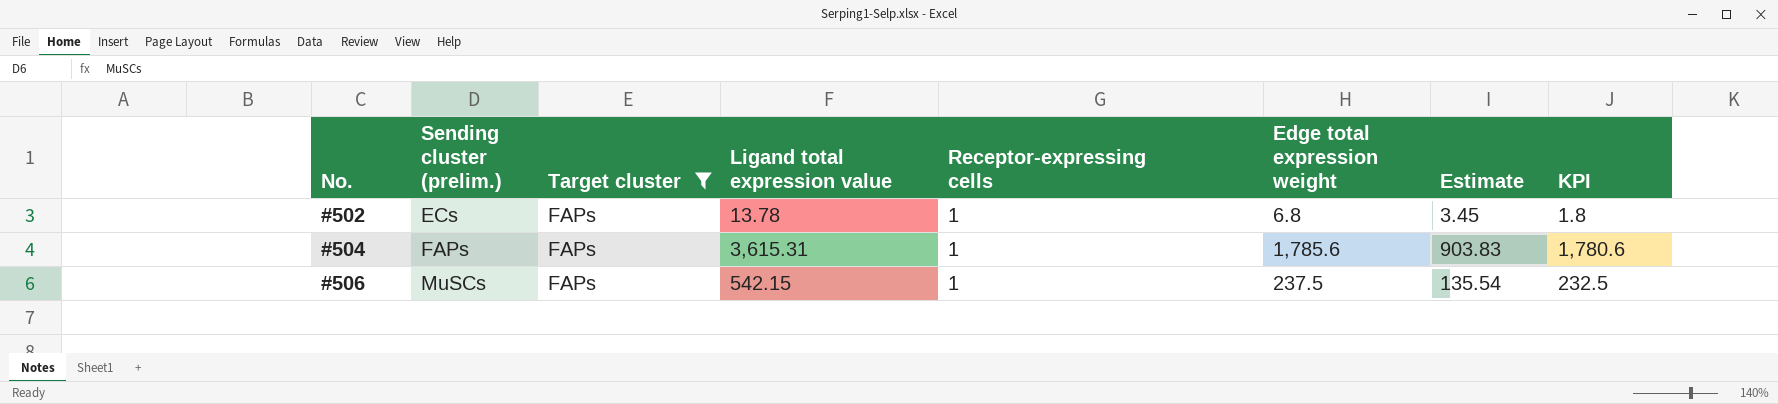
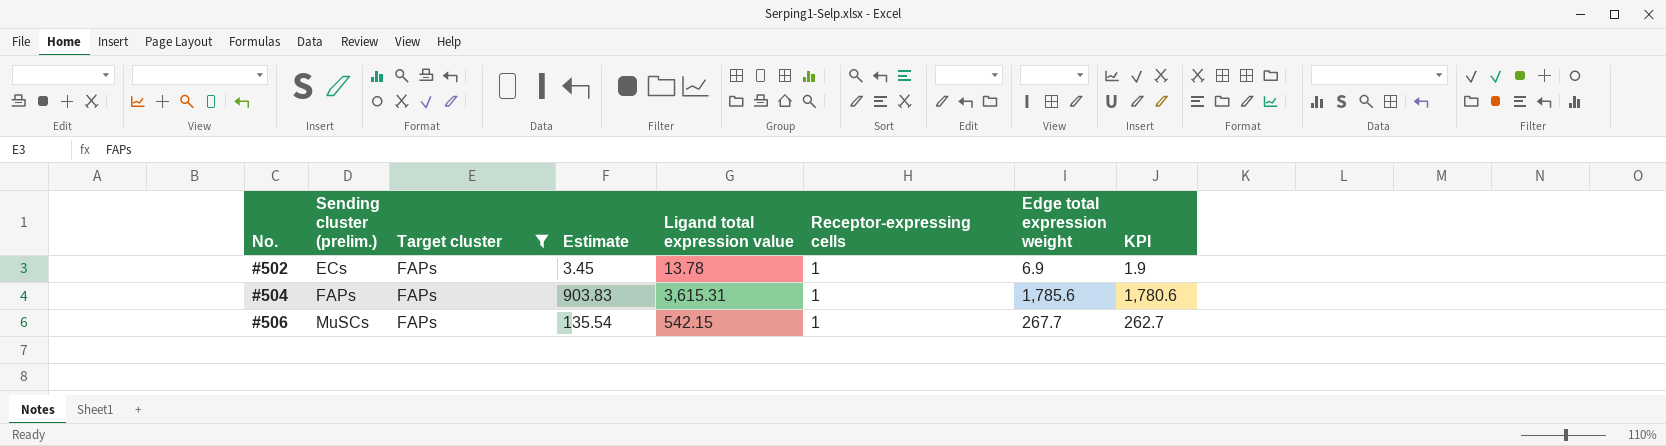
column Estimate | position: 7 -> 4
#502 | Edge total expression weight: 6.8 -> 6.9
#502 | KPI: 1.8 -> 1.9
#506 | Edge total expression weight: 237.5 -> 267.7
#506 | KPI: 232.5 -> 262.7

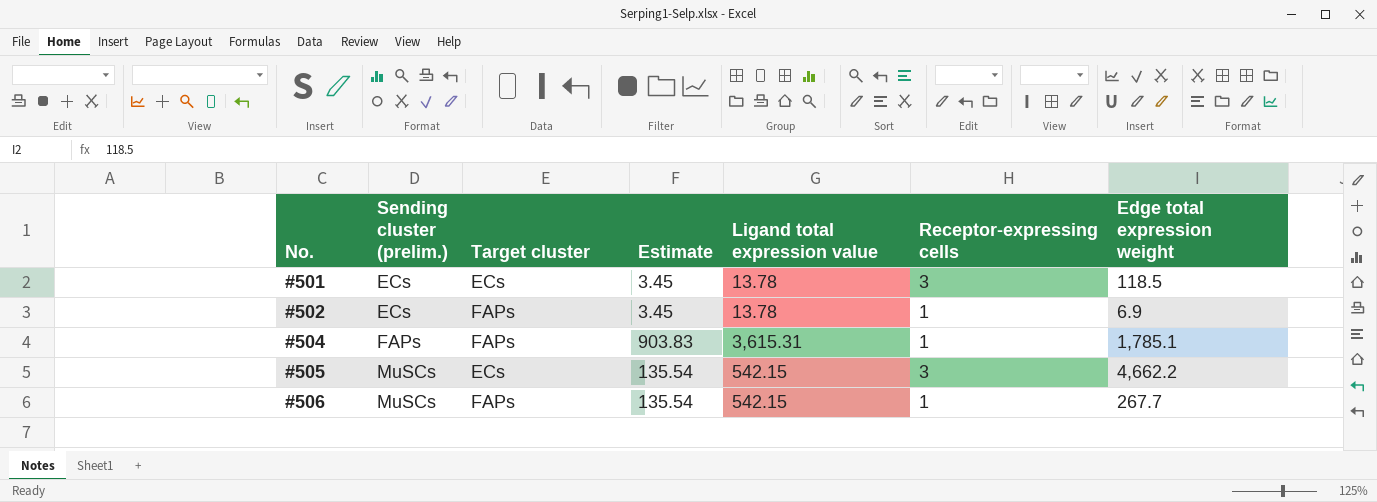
filter: Target cluster = FAPs -> none
column KPI | formula: [Edge total expression weight] - 5 -> none
#504 | Edge total expression weight: 1,785.6 -> 1,785.1

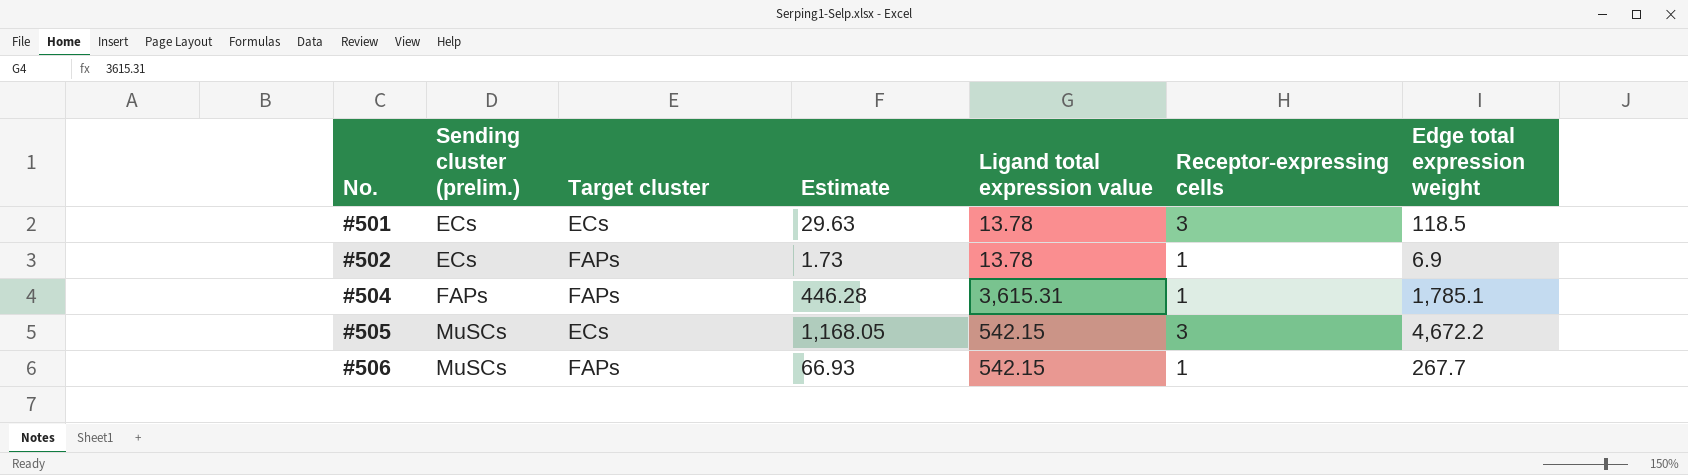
column Estimate | formula: [Ligand total expression value] * 0.25 -> [Edge total expression weight] * 0.25
#505 | Edge total expression weight: 4,662.2 -> 4,672.2

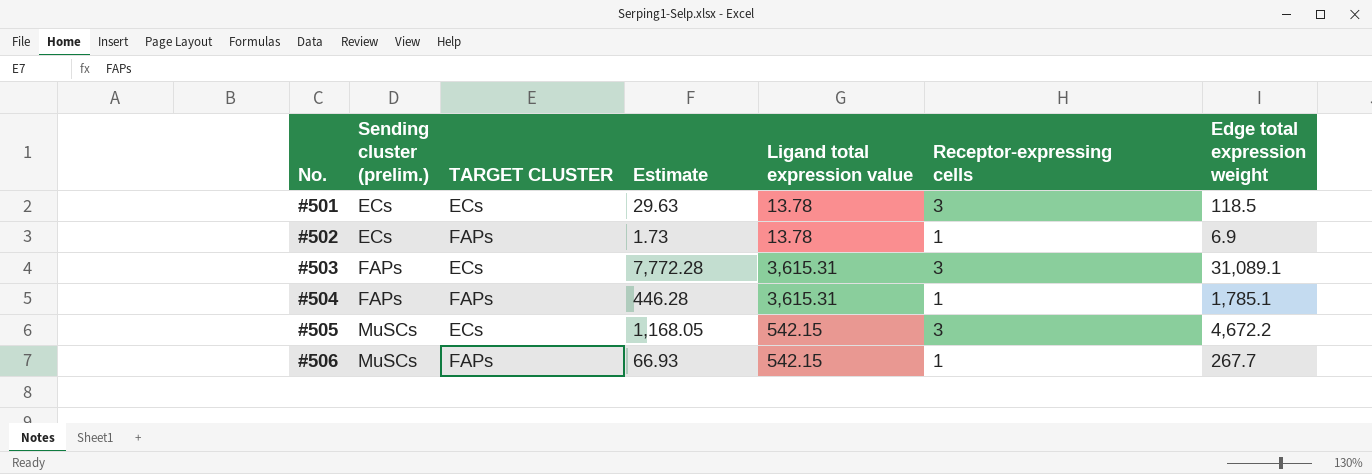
column name: Target cluster -> TARGET CLUSTER
row #503: none -> FAPs | ECs | 7,772.28 | 3,615.31 | 3 | 31,089.1

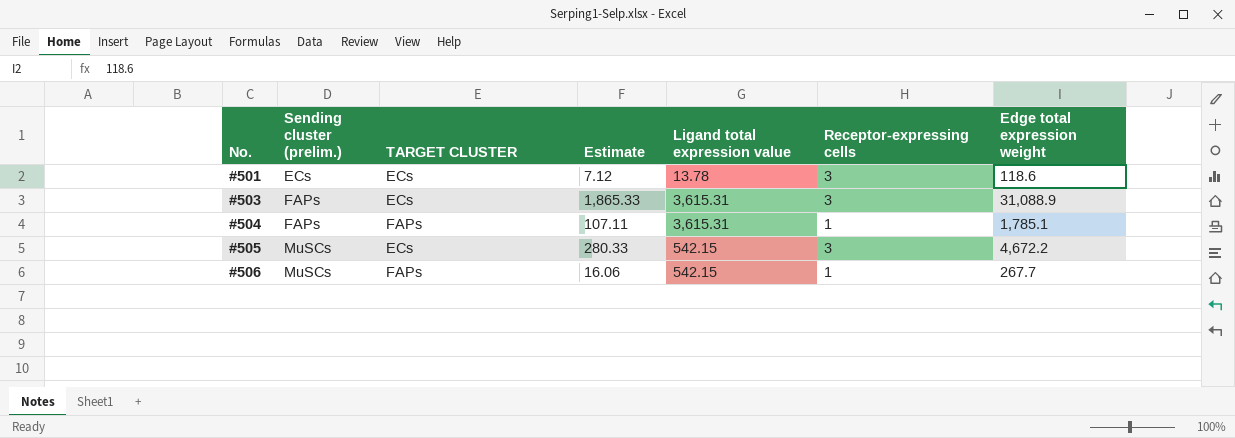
column Estimate | formula: [Edge total expression weight] * 0.25 -> [Edge total expression weight] * 0.06
row #502: ECs | FAPs | 1.73 | 13.78 | 1 | 6.9 -> none
#501 | Edge total expression weight: 118.5 -> 118.6
#503 | Edge total expression weight: 31,089.1 -> 31,088.9

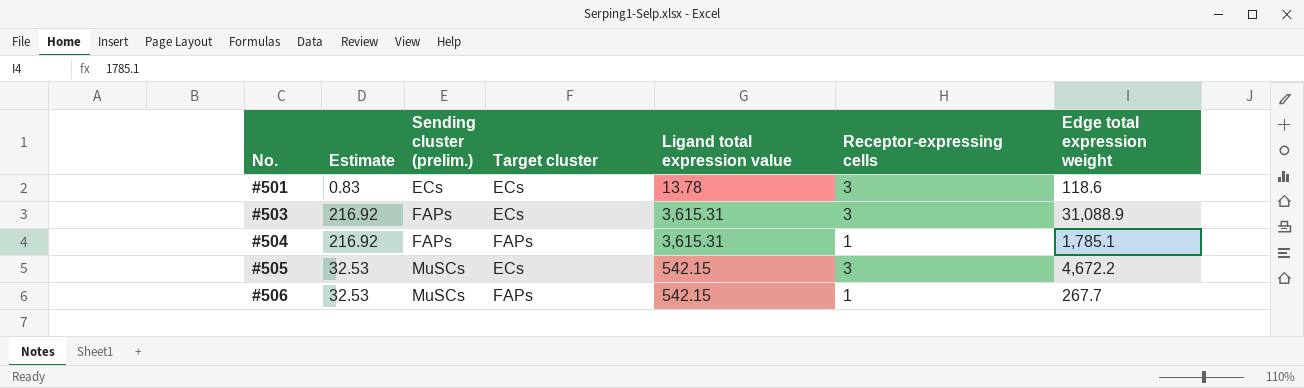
column Estimate | formula: [Edge total expression weight] * 0.06 -> [Ligand total expression value] * 0.06
column Estimate | position: 4 -> 2
column name: TARGET CLUSTER -> Target cluster

